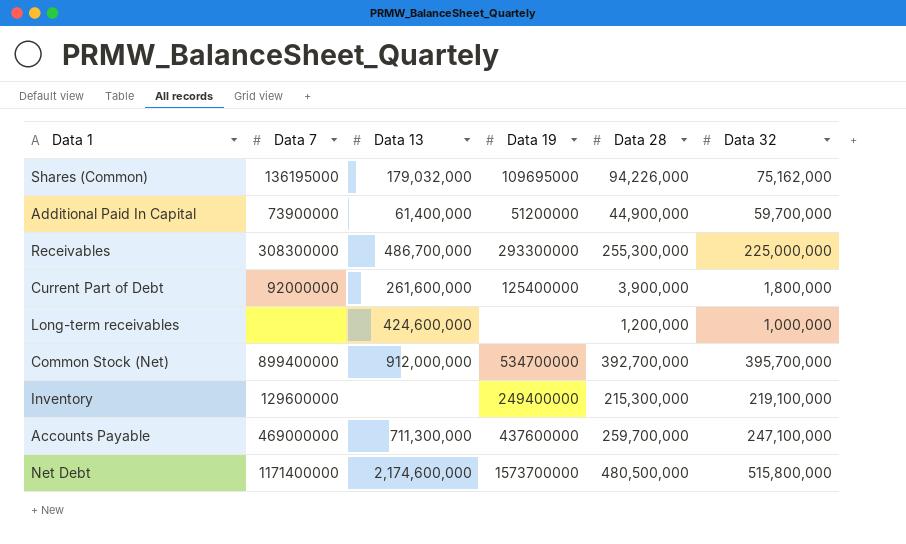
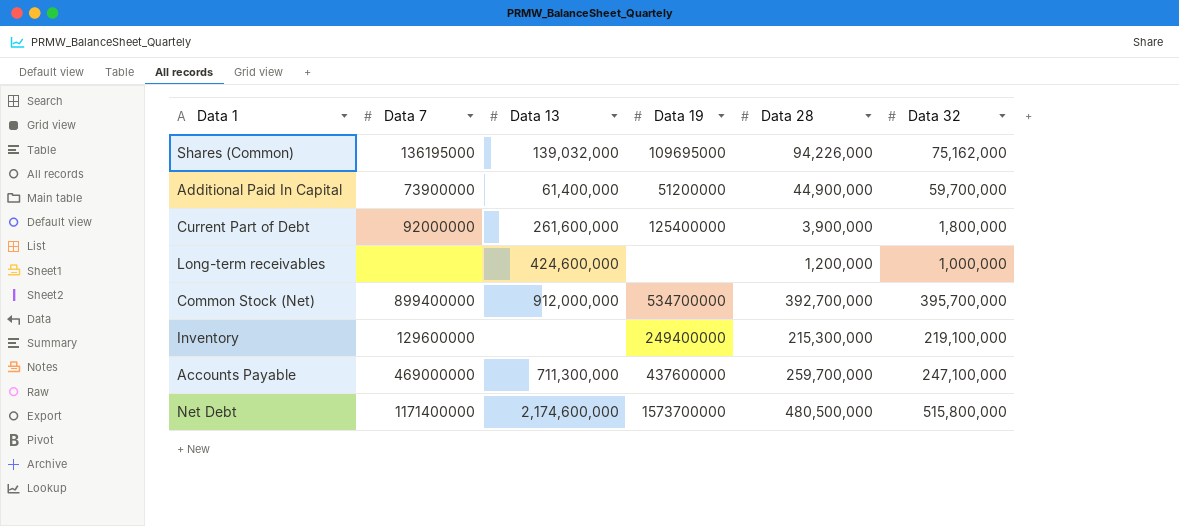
row Receivables: 308300000 | 486,700,000 | 293300000 | 255,300,000 | 225,000,000 -> none
Shares (Common) | Data 13: 179,032,000 -> 139,032,000

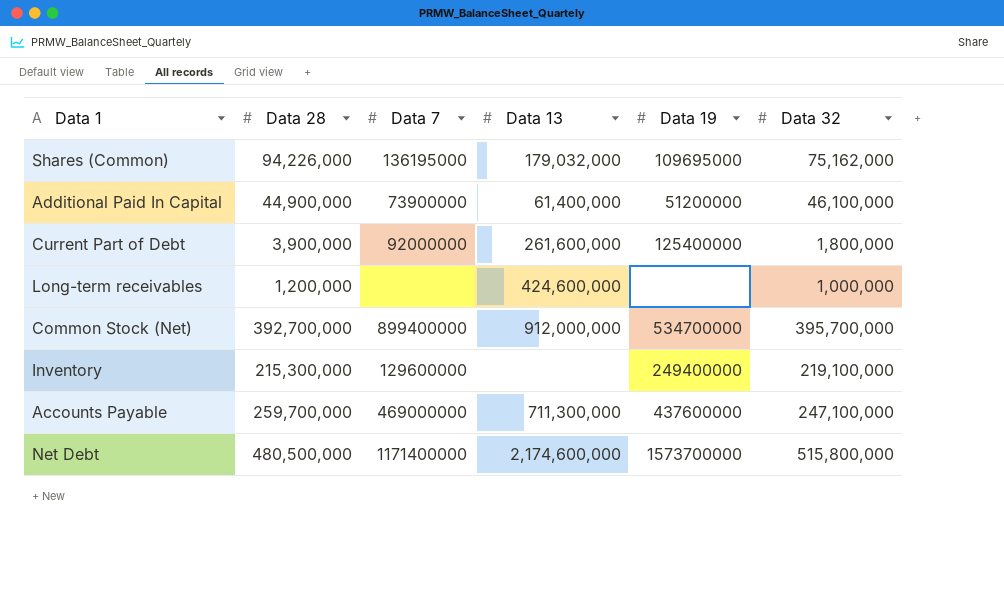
column Data 28 | position: 5 -> 2
Shares (Common) | Data 13: 139,032,000 -> 179,032,000
Additional Paid In Capital | Data 32: 59,700,000 -> 46,100,000

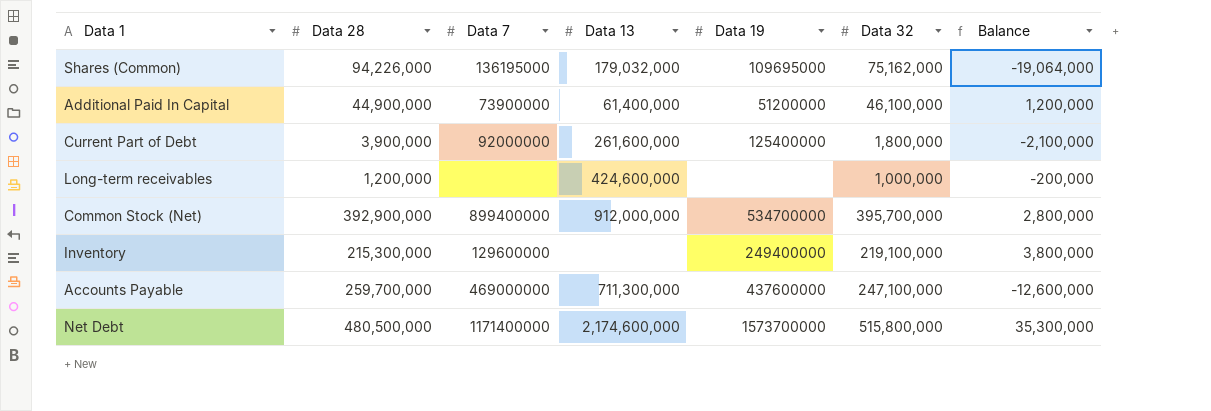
column Balance | formula: none -> [Data 32] - [Data 28]
Common Stock (Net) | Data 28: 392,700,000 -> 392,900,000

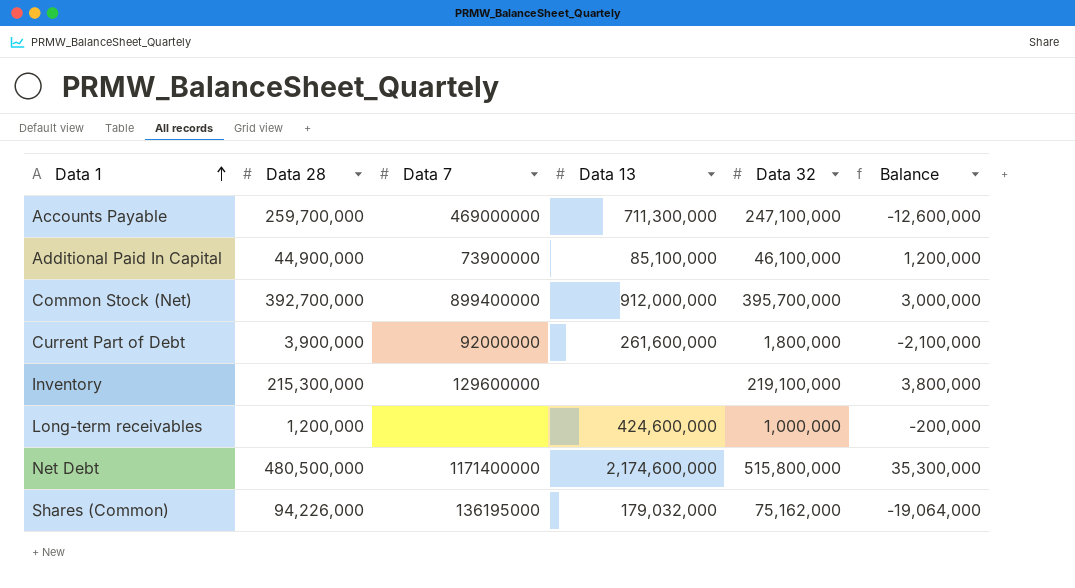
row order: none -> Data 1 ascending
column Data 19 | position: 5 -> none
Additional Paid In Capital | Data 13: 61,400,000 -> 85,100,000
Common Stock (Net) | Data 28: 392,900,000 -> 392,700,000
Common Stock (Net) | Balance: 2,800,000 -> 3,000,000

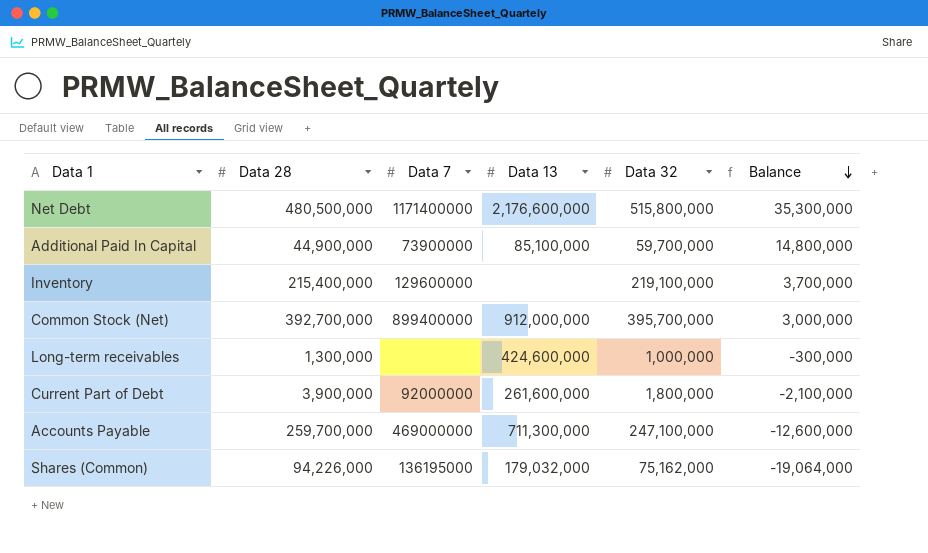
row order: Data 1 ascending -> Balance descending
Net Debt | Data 13: 2,174,600,000 -> 2,176,600,000
Additional Paid In Capital | Data 32: 46,100,000 -> 59,700,000
Additional Paid In Capital | Balance: 1,200,000 -> 14,800,000
Inventory | Data 28: 215,300,000 -> 215,400,000
Inventory | Balance: 3,800,000 -> 3,700,000
Long-term receivables | Data 28: 1,200,000 -> 1,300,000
Long-term receivables | Balance: -200,000 -> -300,000

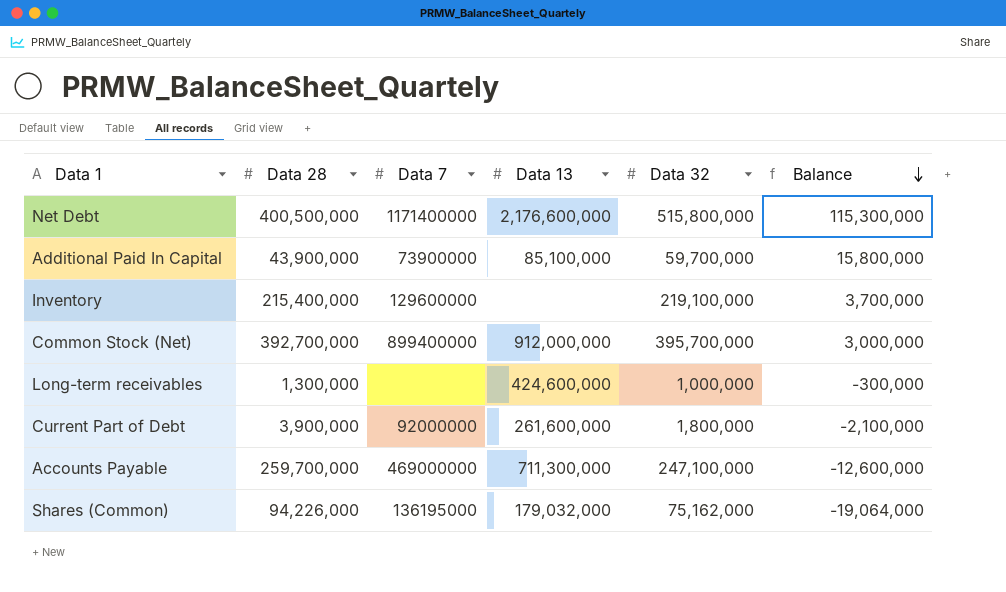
Net Debt | Data 28: 480,500,000 -> 400,500,000
Net Debt | Balance: 35,300,000 -> 115,300,000
Additional Paid In Capital | Data 28: 44,900,000 -> 43,900,000
Additional Paid In Capital | Balance: 14,800,000 -> 15,800,000

